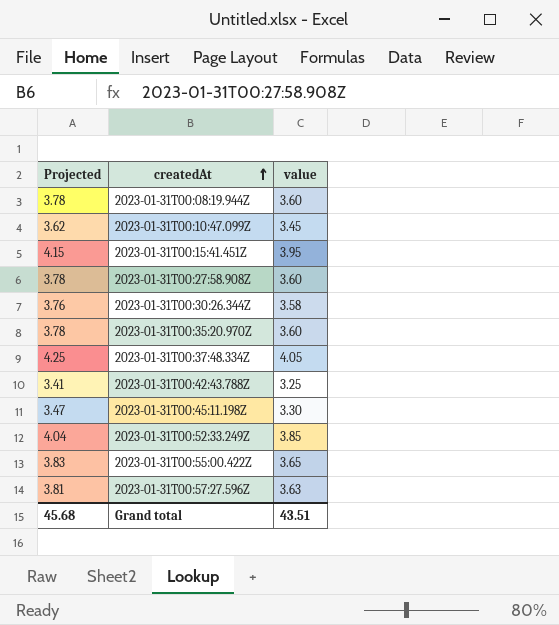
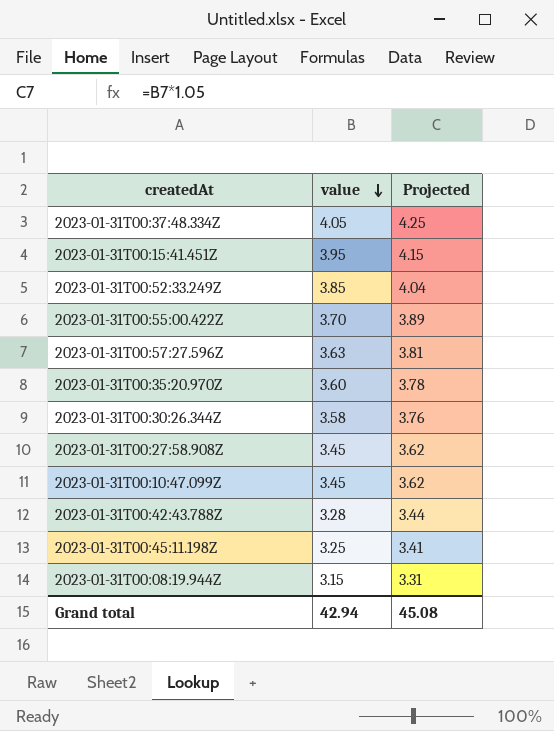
row order: createdAt ascending -> value descending
column Projected | position: 1 -> 3
2023-01-31T00:55:00.422Z | value: 3.65 -> 3.70
2023-01-31T00:55:00.422Z | Projected: 3.83 -> 3.89
2023-01-31T00:27:58.908Z | value: 3.60 -> 3.45
2023-01-31T00:27:58.908Z | Projected: 3.78 -> 3.62
2023-01-31T00:42:43.788Z | value: 3.25 -> 3.28
2023-01-31T00:42:43.788Z | Projected: 3.41 -> 3.44
2023-01-31T00:45:11.198Z | value: 3.30 -> 3.25
2023-01-31T00:45:11.198Z | Projected: 3.47 -> 3.41
2023-01-31T00:08:19.944Z | value: 3.60 -> 3.15
2023-01-31T00:08:19.944Z | Projected: 3.78 -> 3.31
Grand total | value: 43.51 -> 42.94
Grand total | Projected: 45.68 -> 45.08

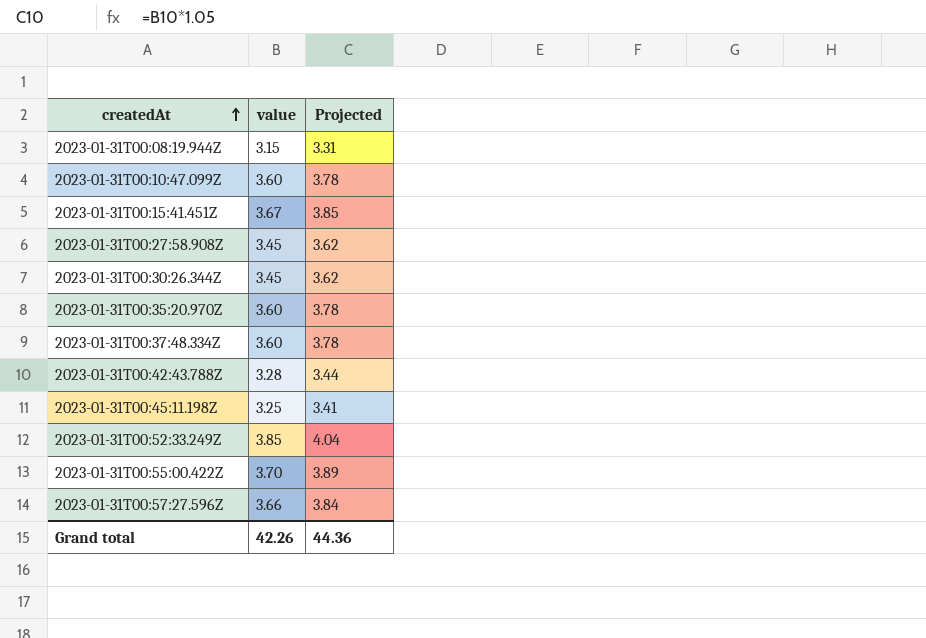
row order: value descending -> createdAt ascending
2023-01-31T00:10:47.099Z | value: 3.45 -> 3.60
2023-01-31T00:10:47.099Z | Projected: 3.62 -> 3.78
2023-01-31T00:15:41.451Z | value: 3.95 -> 3.67
2023-01-31T00:15:41.451Z | Projected: 4.15 -> 3.85
2023-01-31T00:30:26.344Z | value: 3.58 -> 3.45
2023-01-31T00:30:26.344Z | Projected: 3.76 -> 3.62
2023-01-31T00:37:48.334Z | value: 4.05 -> 3.60
2023-01-31T00:37:48.334Z | Projected: 4.25 -> 3.78
2023-01-31T00:57:27.596Z | value: 3.63 -> 3.66
2023-01-31T00:57:27.596Z | Projected: 3.81 -> 3.84
Grand total | value: 42.94 -> 42.26
Grand total | Projected: 45.08 -> 44.36

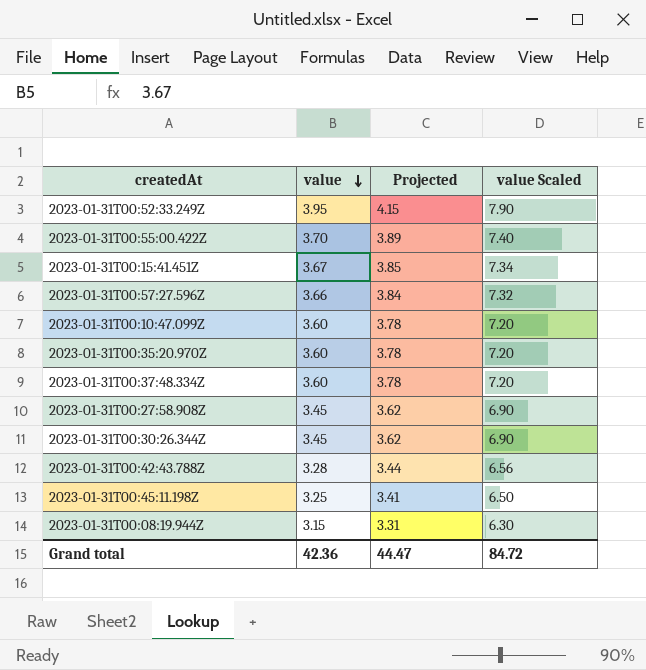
row order: createdAt ascending -> value descending
column value Scaled | formula: none -> [value] * 2
2023-01-31T00:52:33.249Z | value: 3.85 -> 3.95
2023-01-31T00:52:33.249Z | Projected: 4.04 -> 4.15
Grand total | value: 42.26 -> 42.36
Grand total | Projected: 44.36 -> 44.47

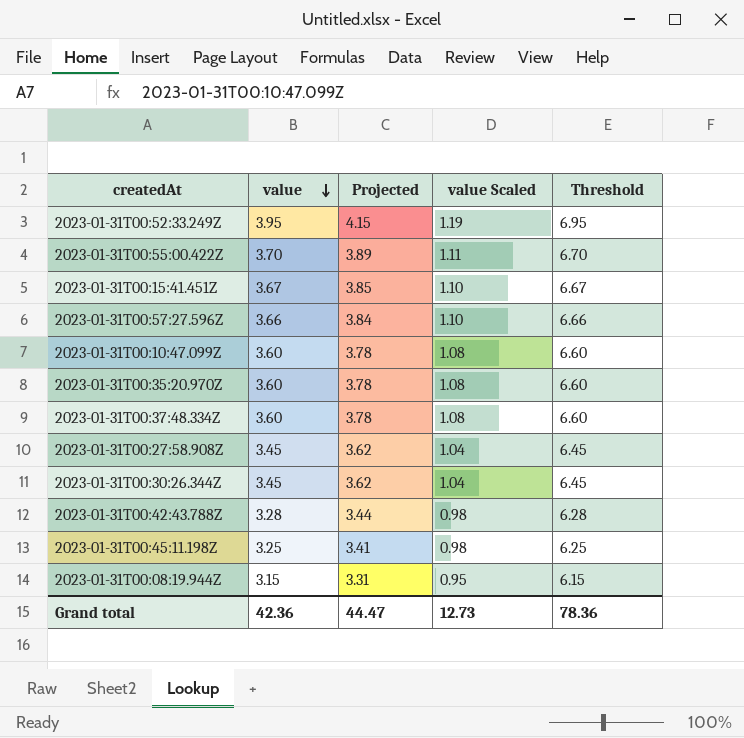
column value Scaled | formula: [value] * 2 -> [value] * 0.3
column Threshold | formula: none -> [value] + 3
Grand total | value Scaled: 84.72 -> 12.73

